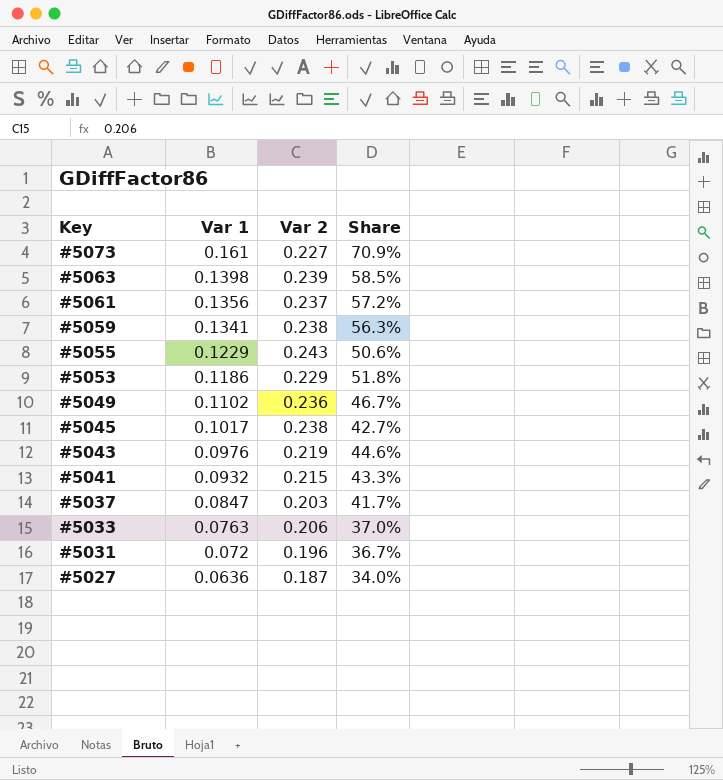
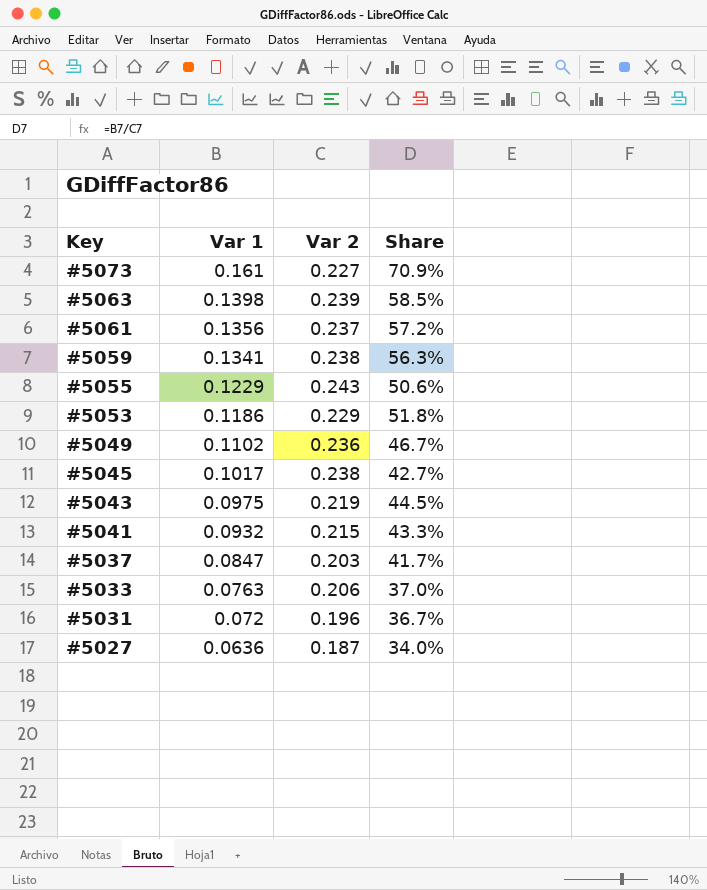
#5043 | Var 1: 0.0976 -> 0.0975
#5043 | Share: 44.6% -> 44.5%

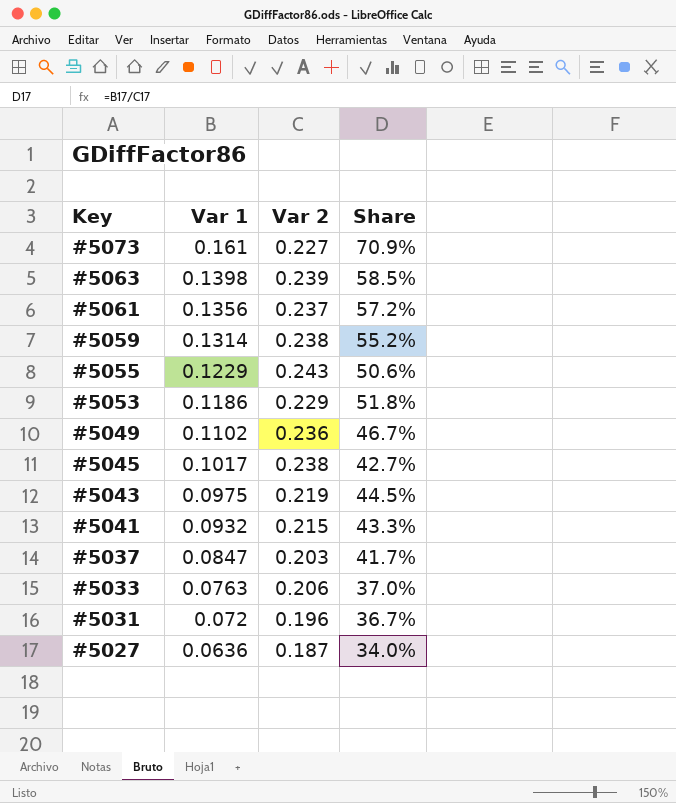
#5059 | Var 1: 0.1341 -> 0.1314
#5059 | Share: 56.3% -> 55.2%

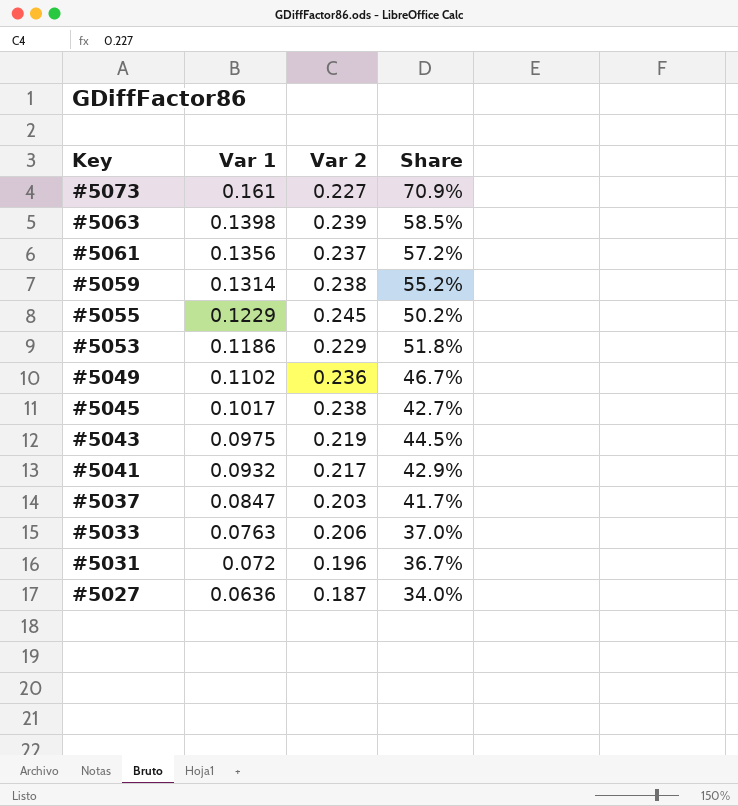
#5055 | Var 2: 0.243 -> 0.245
#5055 | Share: 50.6% -> 50.2%
#5041 | Var 2: 0.215 -> 0.217
#5041 | Share: 43.3% -> 42.9%

